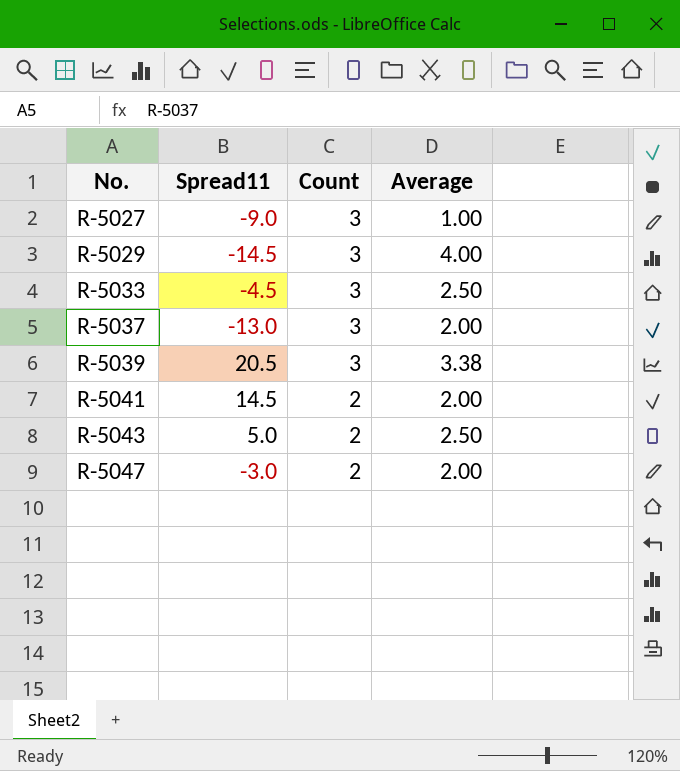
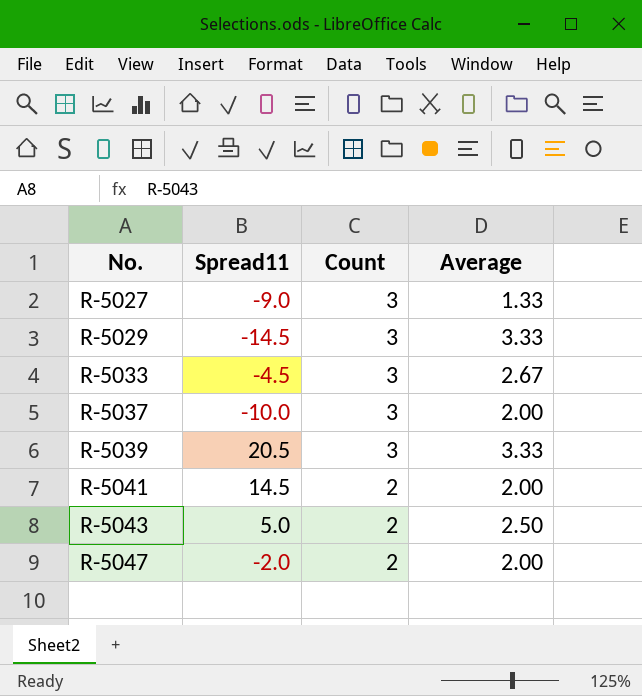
R-5027 | Average: 1.00 -> 1.33
R-5029 | Average: 4.00 -> 3.33
R-5033 | Average: 2.50 -> 2.67
R-5037 | Spread11: -13.0 -> -10.0
R-5039 | Average: 3.38 -> 3.33
R-5047 | Spread11: -3.0 -> -2.0

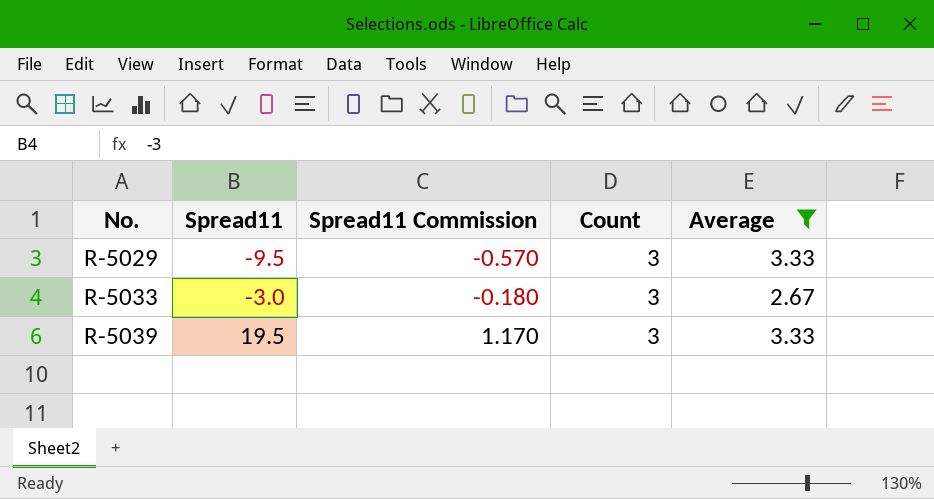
filter: none -> Average >= 2.67
column Spread11 Commission | formula: none -> [Spread11] * 0.06
R-5029 | Spread11: -14.5 -> -9.5
R-5033 | Spread11: -4.5 -> -3.0
R-5039 | Spread11: 20.5 -> 19.5

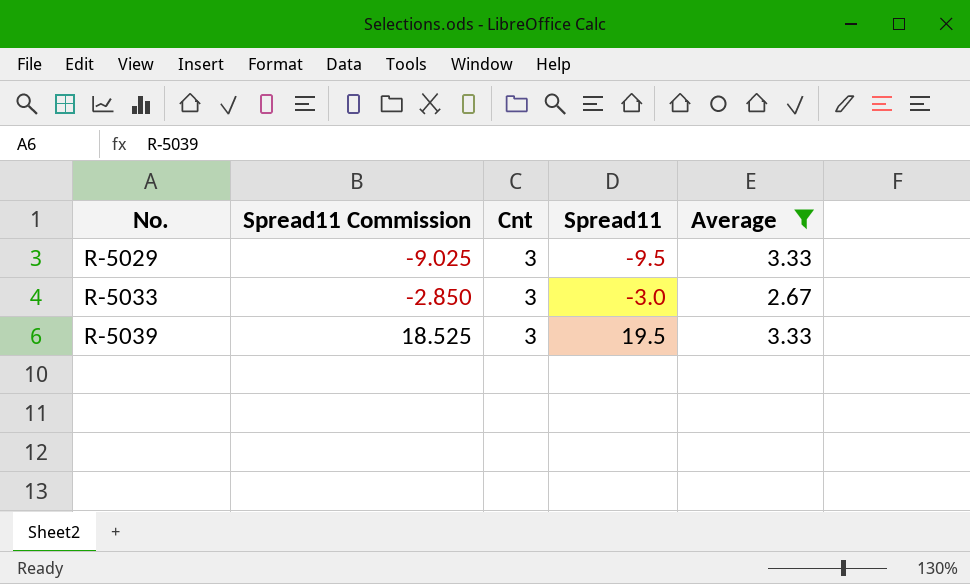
column Spread11 Commission | formula: [Spread11] * 0.06 -> [Spread11] * 0.95
column name: Count -> Cnt
column Spread11 | position: 2 -> 4

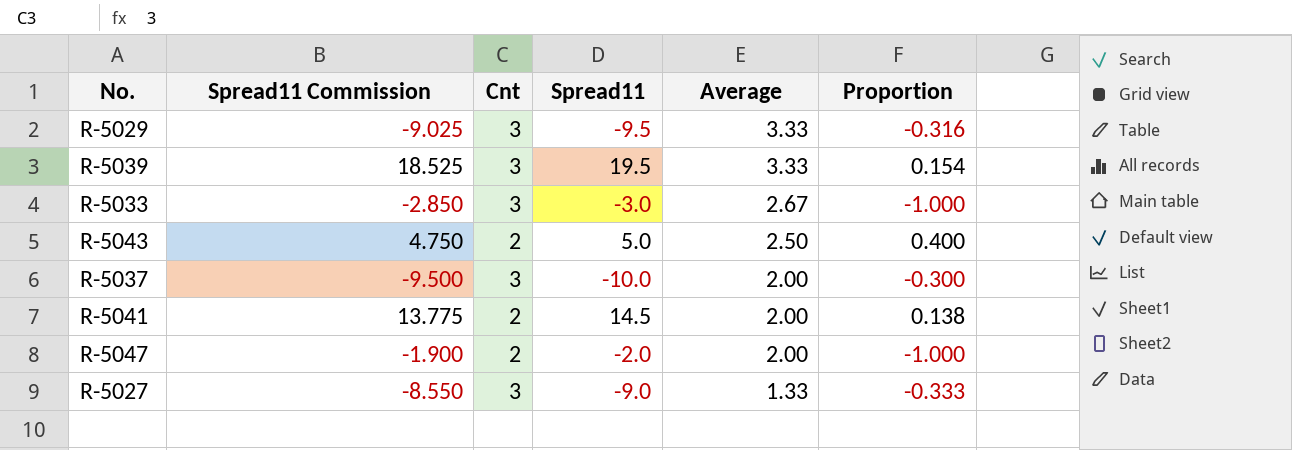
filter: Average >= 2.67 -> none
row order: No. ascending -> Average descending
column Proportion | formula: none -> [Cnt] / [Spread11]

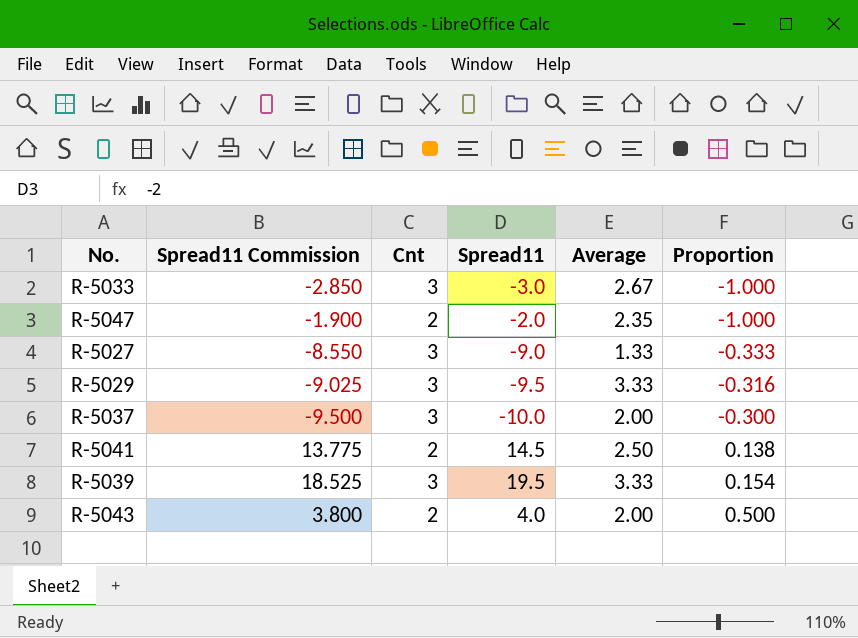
row order: Average descending -> Proportion ascending
R-5047 | Average: 2.00 -> 2.35
R-5041 | Average: 2.00 -> 2.50
R-5043 | Spread11 Commission: 4.750 -> 3.800
R-5043 | Spread11: 5.0 -> 4.0
R-5043 | Average: 2.50 -> 2.00
R-5043 | Proportion: 0.400 -> 0.500

